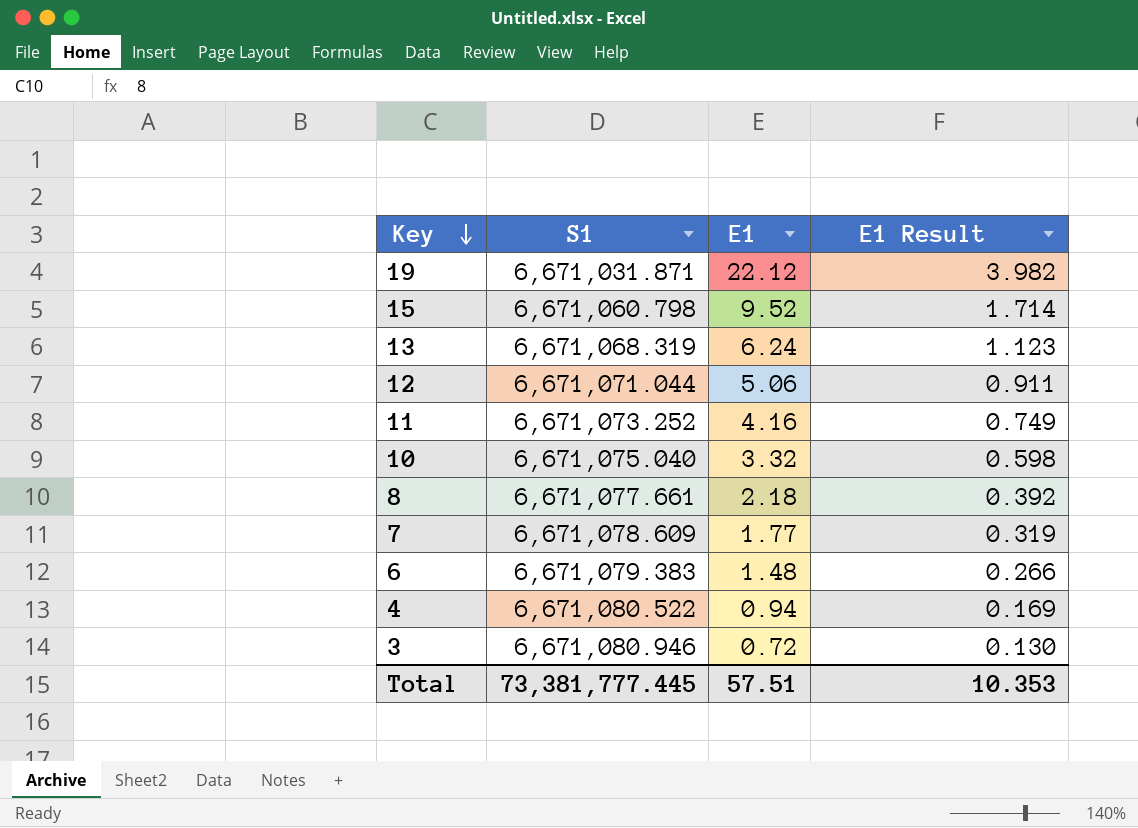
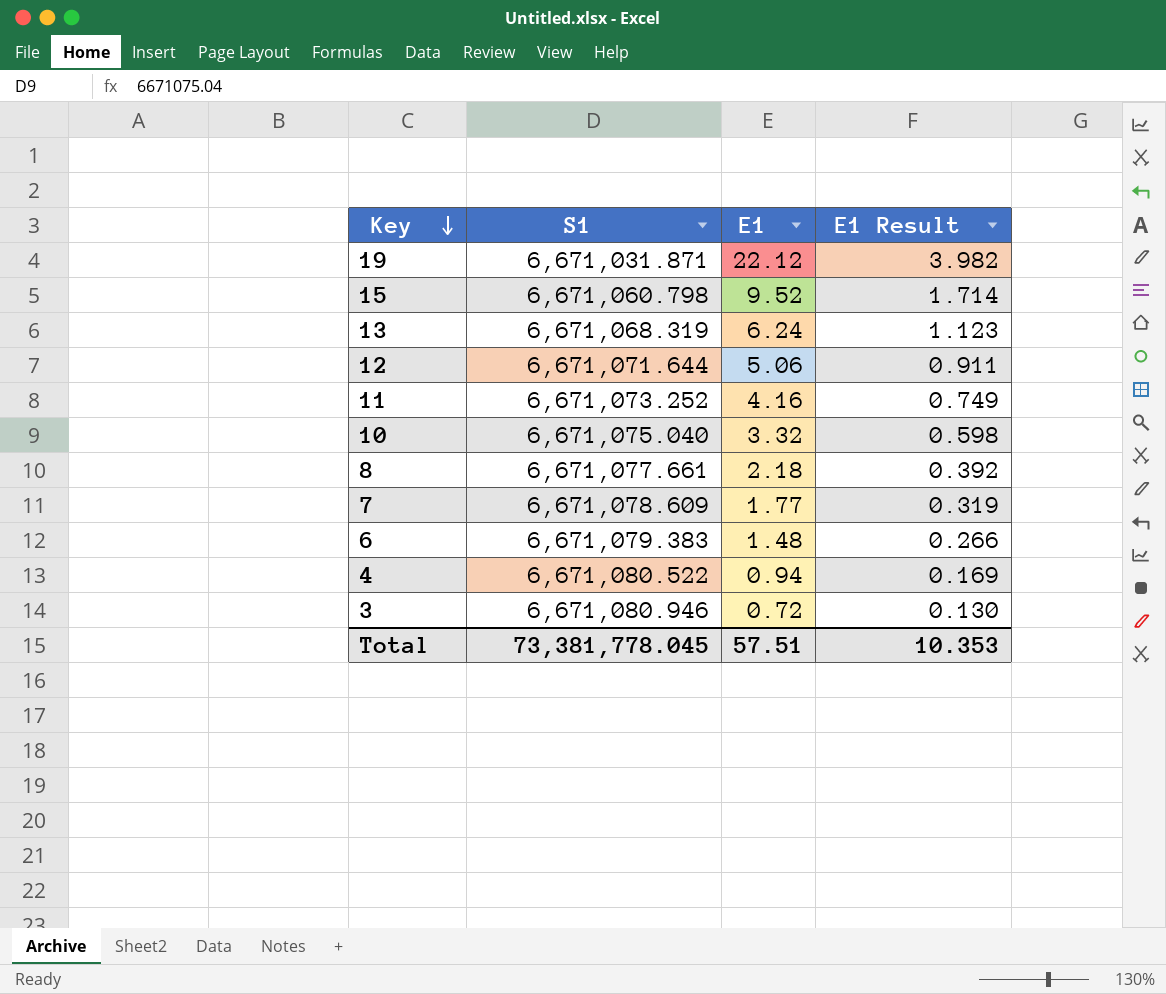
12 | S1: 6,671,071.044 -> 6,671,071.644
Total | S1: 73,381,777.445 -> 73,381,778.045

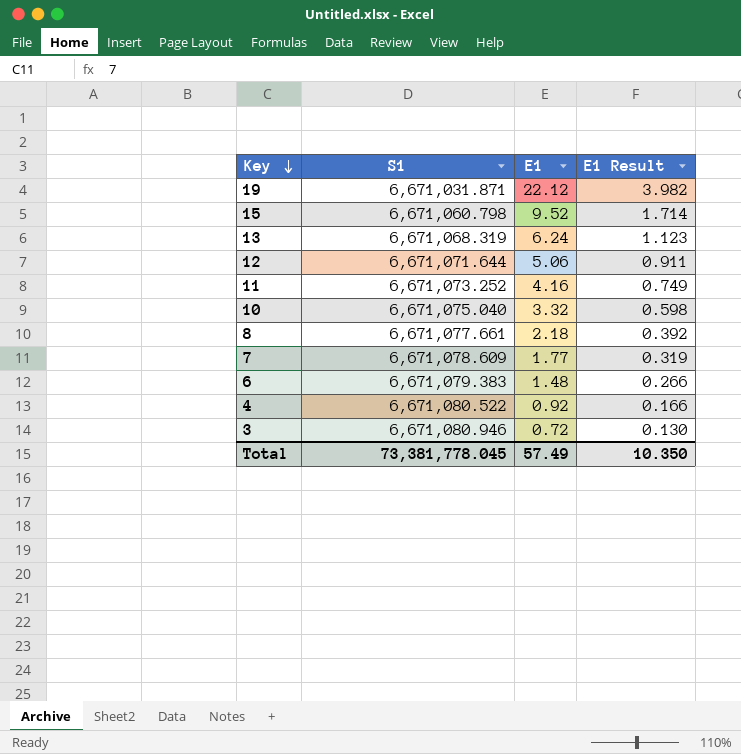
4 | E1: 0.94 -> 0.92
4 | E1 Result: 0.169 -> 0.166
Total | E1: 57.51 -> 57.49
Total | E1 Result: 10.353 -> 10.350

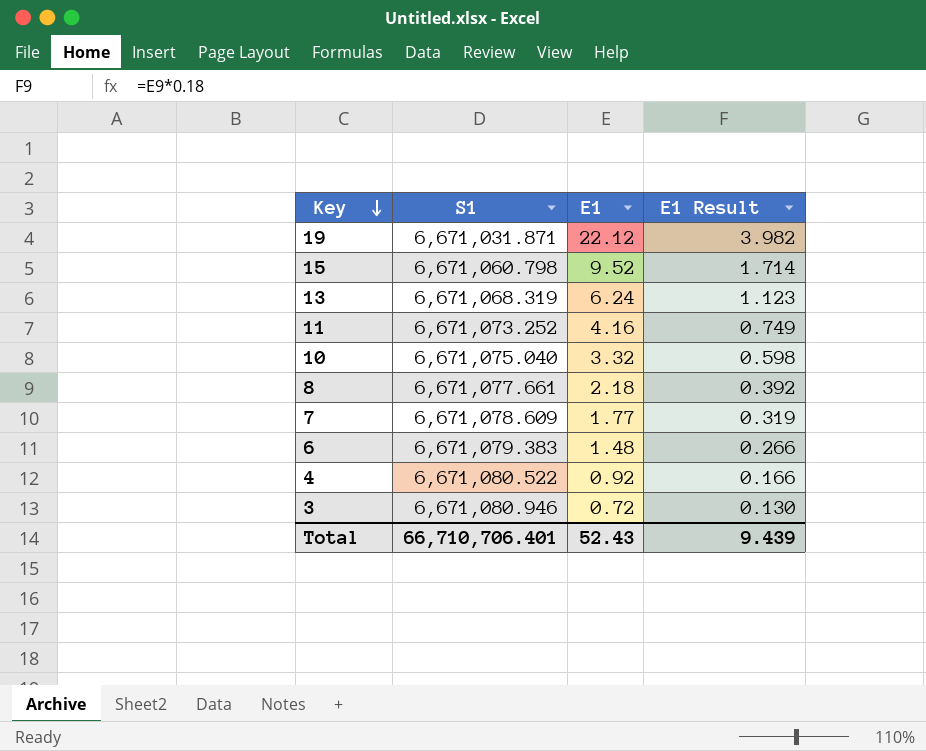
row 12: 6,671,071.644 | 5.06 | 0.911 -> none
Total | S1: 73,381,778.045 -> 66,710,706.401
Total | E1: 57.49 -> 52.43
Total | E1 Result: 10.350 -> 9.439

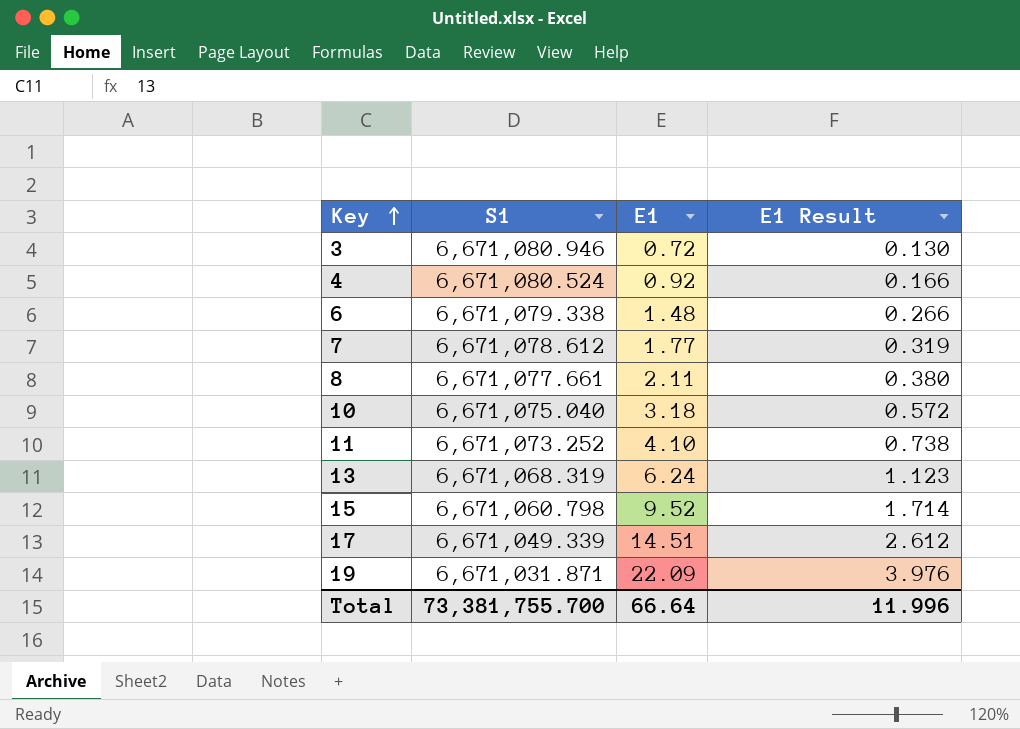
row order: Key descending -> Key ascending
4 | S1: 6,671,080.522 -> 6,671,080.524
6 | S1: 6,671,079.383 -> 6,671,079.338
7 | S1: 6,671,078.609 -> 6,671,078.612
8 | E1: 2.18 -> 2.11
8 | E1 Result: 0.392 -> 0.380
10 | E1: 3.32 -> 3.18
10 | E1 Result: 0.598 -> 0.572
11 | E1: 4.16 -> 4.10
11 | E1 Result: 0.749 -> 0.738
row 17: none -> 6,671,049.339 | 14.51 | 2.612
19 | E1: 22.12 -> 22.09
19 | E1 Result: 3.982 -> 3.976
Total | S1: 66,710,706.401 -> 73,381,755.700
Total | E1: 52.43 -> 66.64
Total | E1 Result: 9.439 -> 11.996

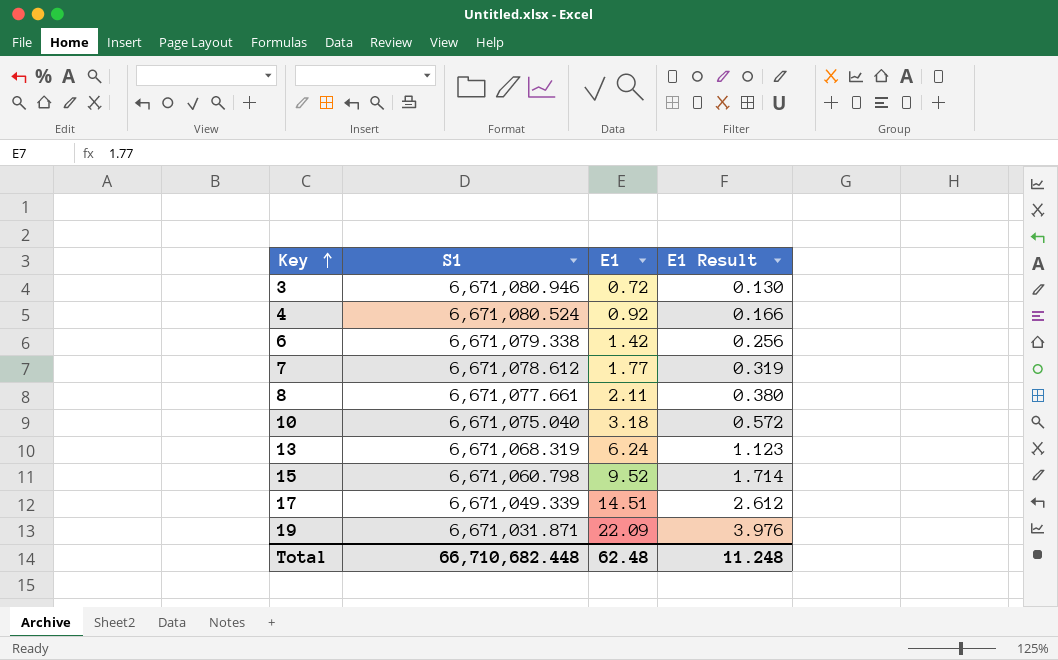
row 11: 6,671,073.252 | 4.10 | 0.738 -> none
6 | E1: 1.48 -> 1.42
6 | E1 Result: 0.266 -> 0.256
Total | S1: 73,381,755.700 -> 66,710,682.448
Total | E1: 66.64 -> 62.48
Total | E1 Result: 11.996 -> 11.248

